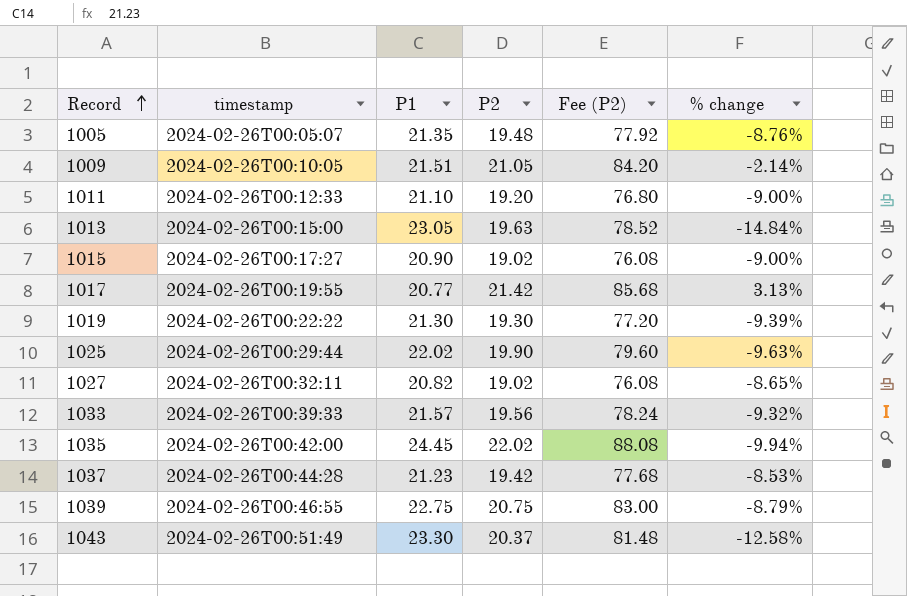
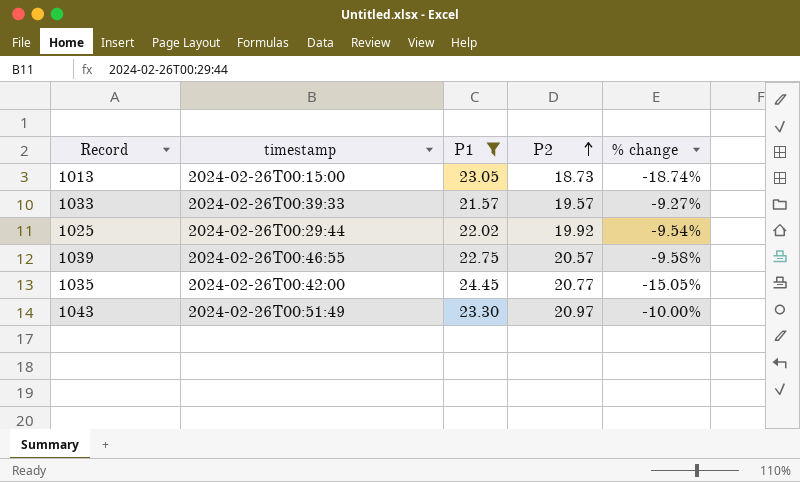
filter: none -> P1 >= 21.57
row order: Record ascending -> P2 ascending
column Fee (P2) | formula: [P2] * 4 -> none
1013 | P2: 19.63 -> 18.73
1013 | % change: -14.84% -> -18.74%
1033 | P2: 19.56 -> 19.57
1033 | % change: -9.32% -> -9.27%
1025 | P2: 19.90 -> 19.92
1025 | % change: -9.63% -> -9.54%
1039 | P2: 20.75 -> 20.57
1039 | % change: -8.79% -> -9.58%
1035 | P2: 22.02 -> 20.77
1035 | % change: -9.94% -> -15.05%
1043 | P2: 20.37 -> 20.97
1043 | % change: -12.58% -> -10.00%

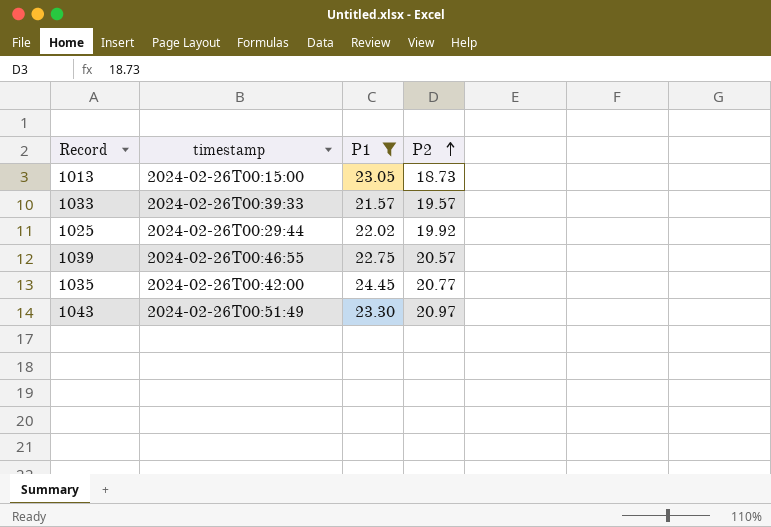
column % change | formula: ([P2] - [P1]) / [P1] -> none

